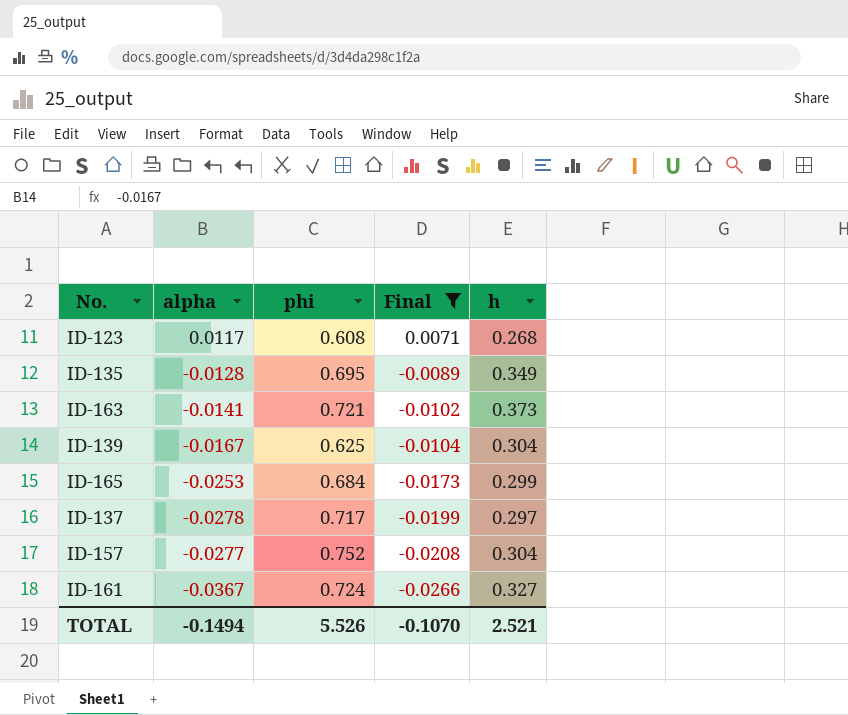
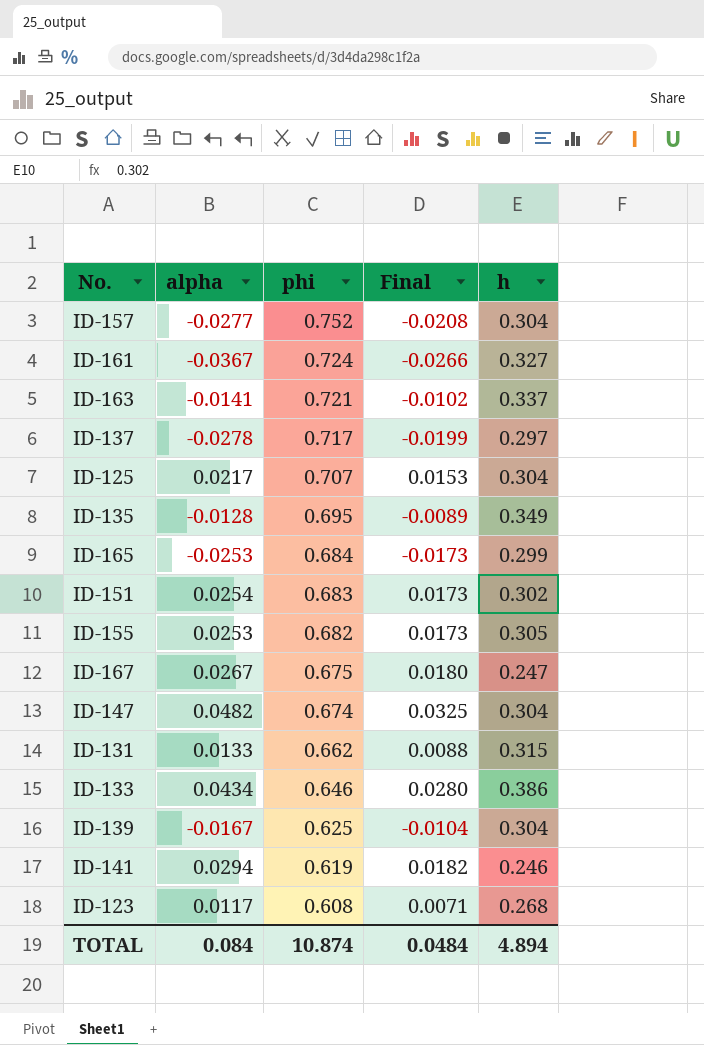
filter: Final <= 0.0071 -> none
row order: Final descending -> phi descending
ID-163 | h: 0.373 -> 0.337
TOTAL | alpha: -0.1494 -> 0.084
TOTAL | phi: 5.526 -> 10.874
TOTAL | Final: -0.1070 -> 0.0484
TOTAL | h: 2.521 -> 4.894

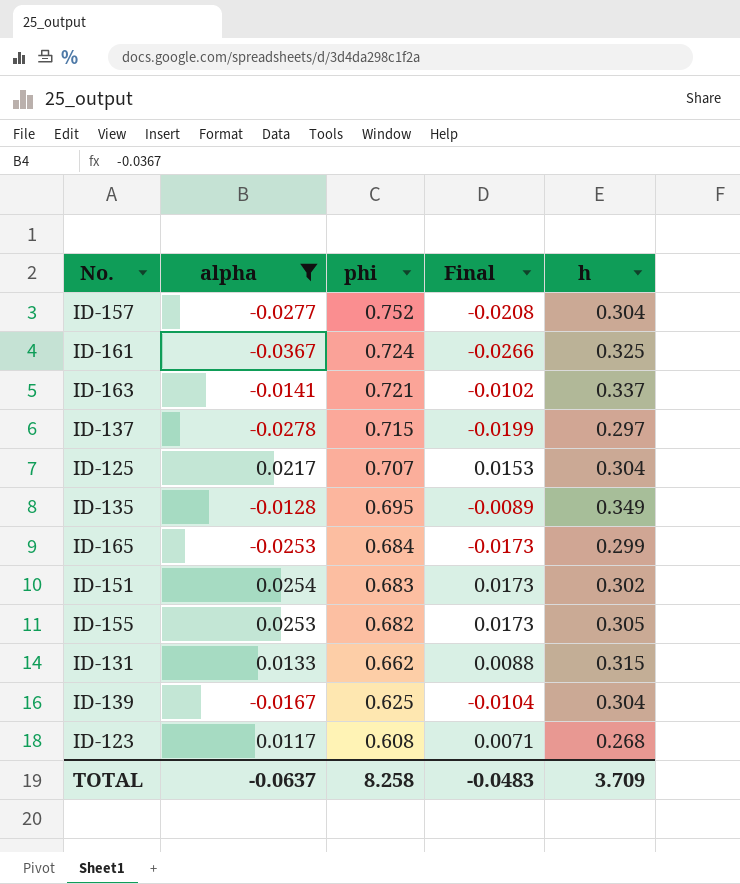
filter: none -> alpha <= 0.0254
ID-161 | h: 0.327 -> 0.325
ID-137 | phi: 0.717 -> 0.715
TOTAL | alpha: 0.084 -> -0.0637
TOTAL | phi: 10.874 -> 8.258
TOTAL | Final: 0.0484 -> -0.0483
TOTAL | h: 4.894 -> 3.709

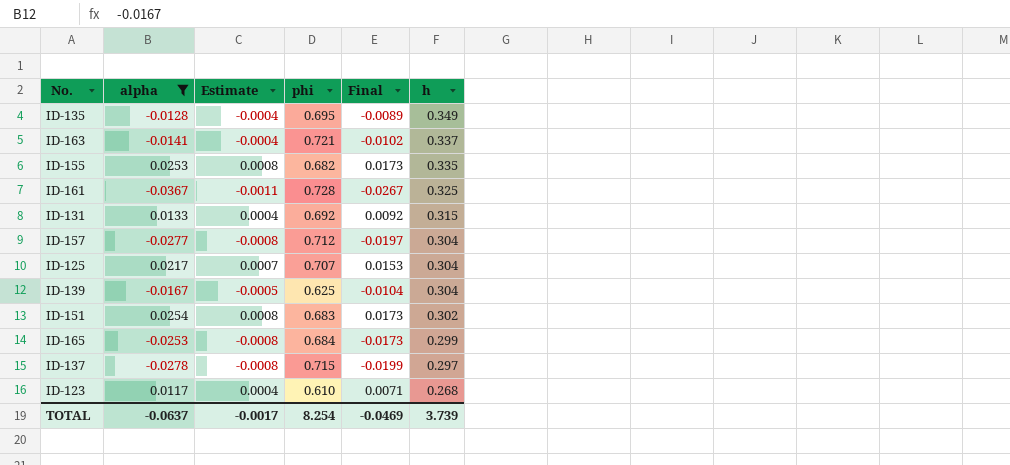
row order: phi descending -> h descending
column Estimate | formula: none -> [alpha] * 0.03
ID-155 | h: 0.305 -> 0.335
ID-161 | phi: 0.724 -> 0.728
ID-161 | Final: -0.0266 -> -0.0267
ID-131 | phi: 0.662 -> 0.692
ID-131 | Final: 0.0088 -> 0.0092
ID-157 | phi: 0.752 -> 0.712
ID-157 | Final: -0.0208 -> -0.0197
ID-123 | phi: 0.608 -> 0.610
TOTAL | phi: 8.258 -> 8.254
TOTAL | Final: -0.0483 -> -0.0469
TOTAL | h: 3.709 -> 3.739

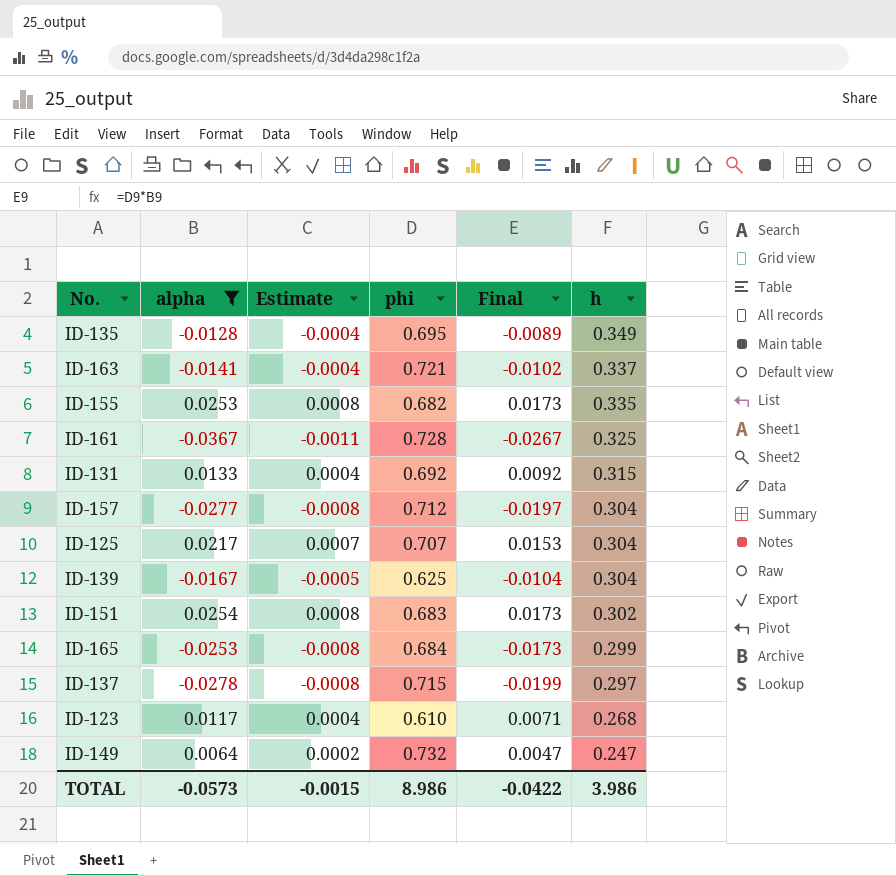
row ID-149: none -> 0.0064 | 0.0002 | 0.732 | 0.0047 | 0.247
TOTAL | alpha: -0.0637 -> -0.0573
TOTAL | Estimate: -0.0017 -> -0.0015
TOTAL | phi: 8.254 -> 8.986
TOTAL | Final: -0.0469 -> -0.0422
TOTAL | h: 3.739 -> 3.986

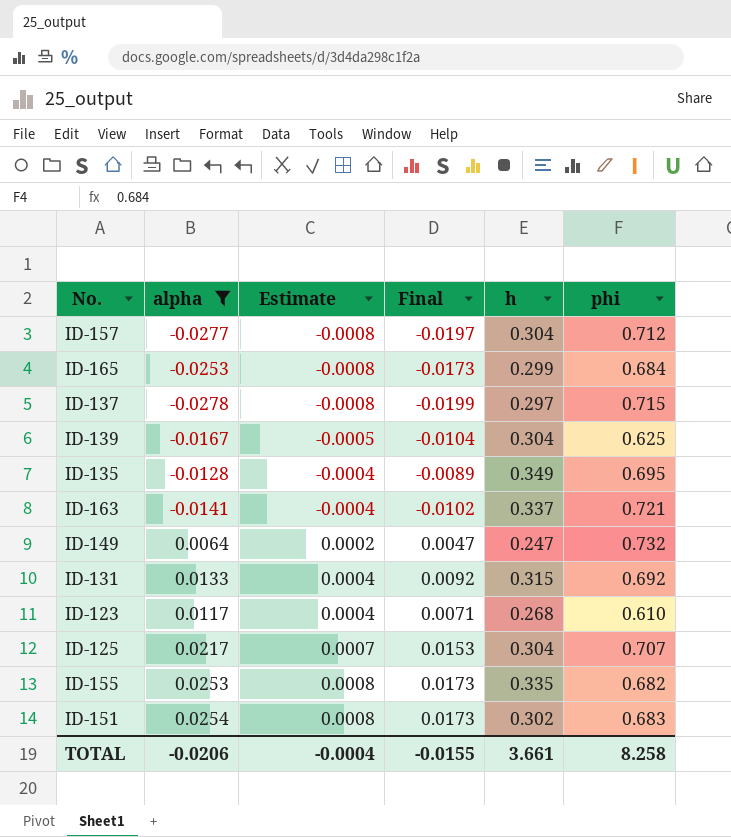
row order: h descending -> Estimate ascending
column phi | position: 4 -> 6
row ID-161: -0.0367 | -0.0011 | 0.728 | -0.0267 | 0.325 -> none
TOTAL | alpha: -0.0573 -> -0.0206
TOTAL | Estimate: -0.0015 -> -0.0004
TOTAL | Final: -0.0422 -> -0.0155
TOTAL | h: 3.986 -> 3.661
TOTAL | phi: 8.986 -> 8.258

